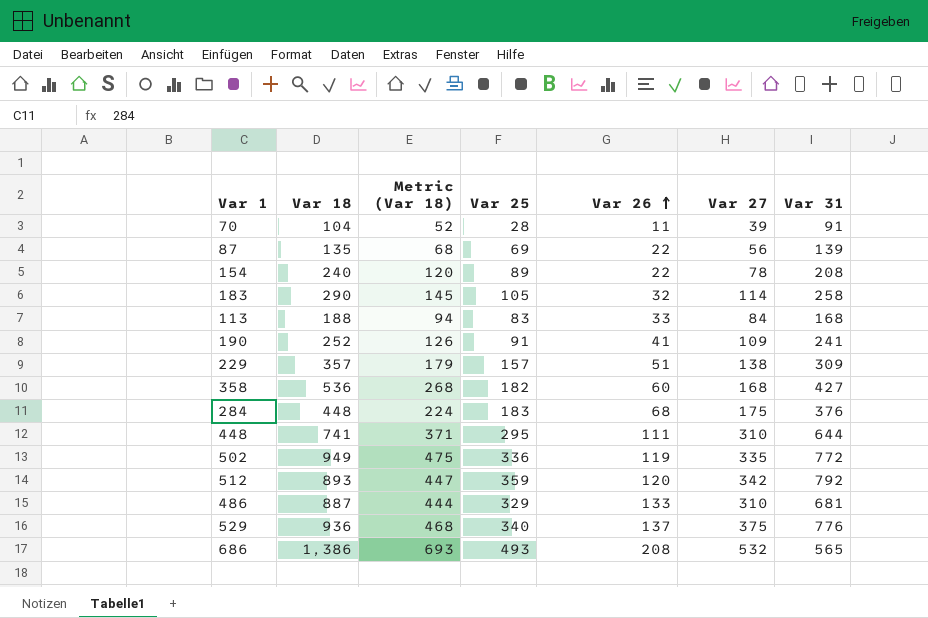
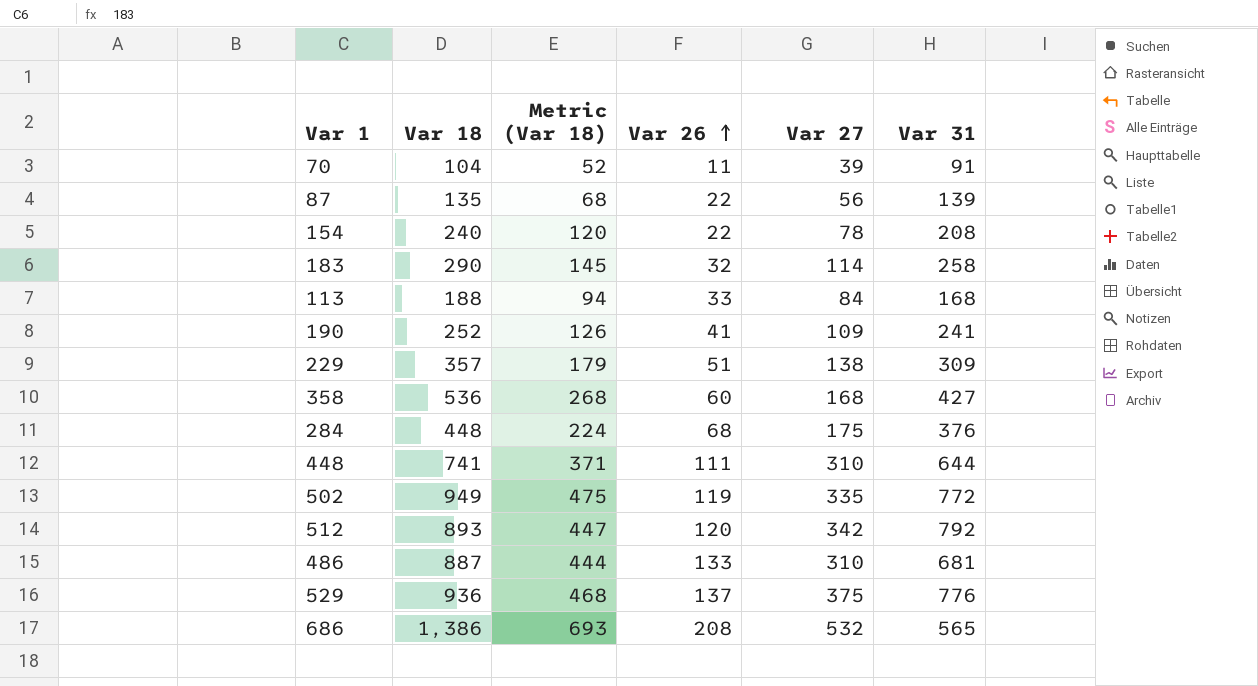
column Var 25 | position: 4 -> none

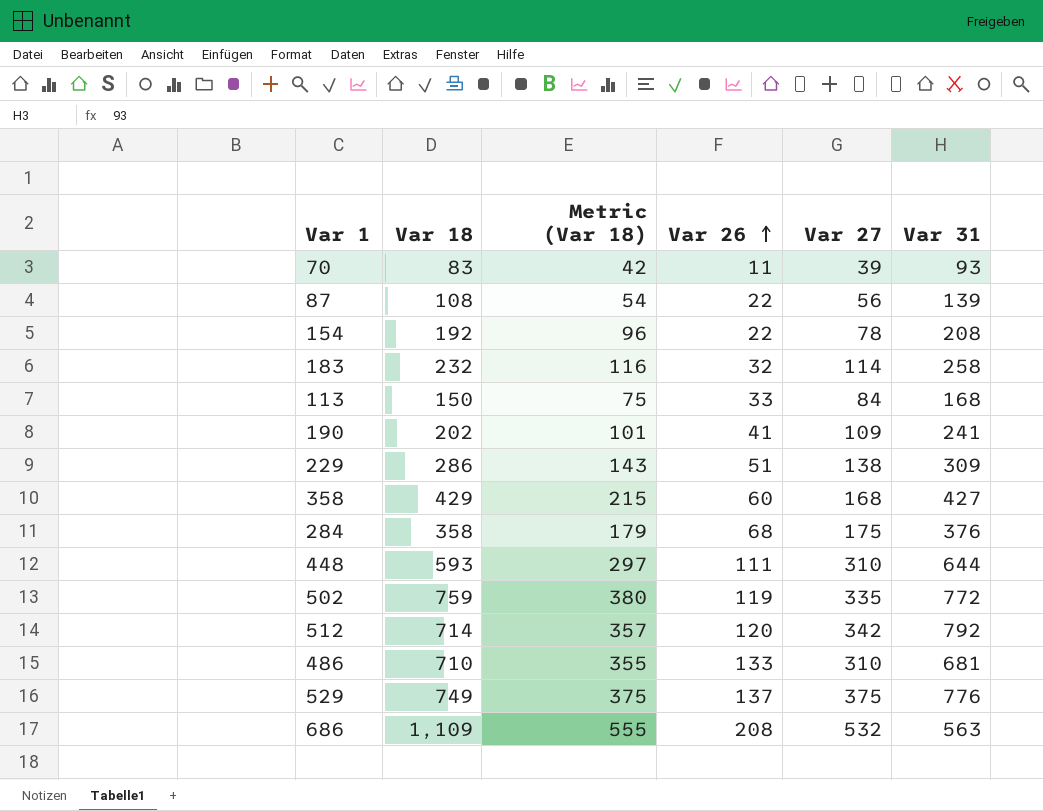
70 | Var 18: 104 -> 83
70 | Metric (Var 18): 52 -> 42
70 | Var 31: 91 -> 93
87 | Var 18: 135 -> 108
87 | Metric (Var 18): 68 -> 54
154 | Var 18: 240 -> 192
154 | Metric (Var 18): 120 -> 96
183 | Var 18: 290 -> 232
183 | Metric (Var 18): 145 -> 116
113 | Var 18: 188 -> 150
113 | Metric (Var 18): 94 -> 75
190 | Var 18: 252 -> 202
190 | Metric (Var 18): 126 -> 101
229 | Var 18: 357 -> 286
229 | Metric (Var 18): 179 -> 143
358 | Var 18: 536 -> 429
358 | Metric (Var 18): 268 -> 215
284 | Var 18: 448 -> 358
284 | Metric (Var 18): 224 -> 179
448 | Var 18: 741 -> 593
448 | Metric (Var 18): 371 -> 297
502 | Var 18: 949 -> 759
502 | Metric (Var 18): 475 -> 380
512 | Var 18: 893 -> 714
512 | Metric (Var 18): 447 -> 357
486 | Var 18: 887 -> 710
486 | Metric (Var 18): 444 -> 355
529 | Var 18: 936 -> 749
529 | Metric (Var 18): 468 -> 375
686 | Var 18: 1,386 -> 1,109
686 | Metric (Var 18): 693 -> 555
686 | Var 31: 565 -> 563

